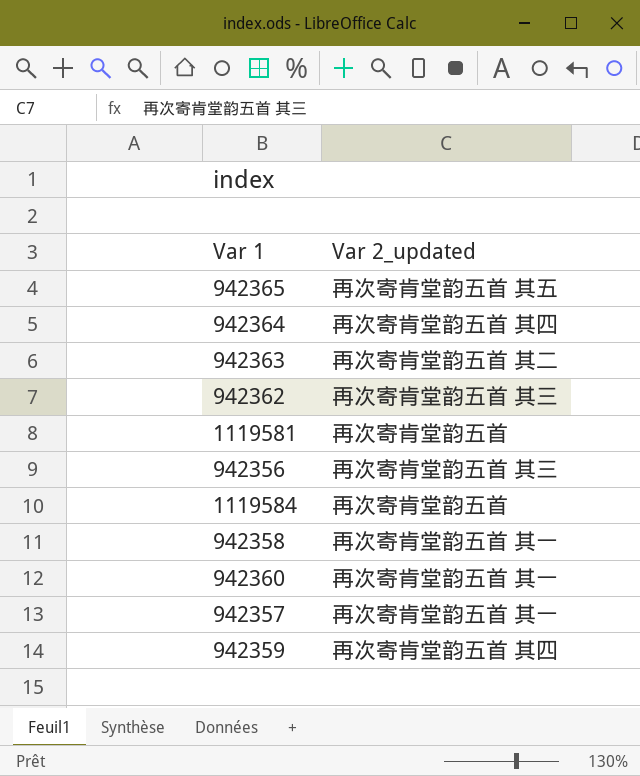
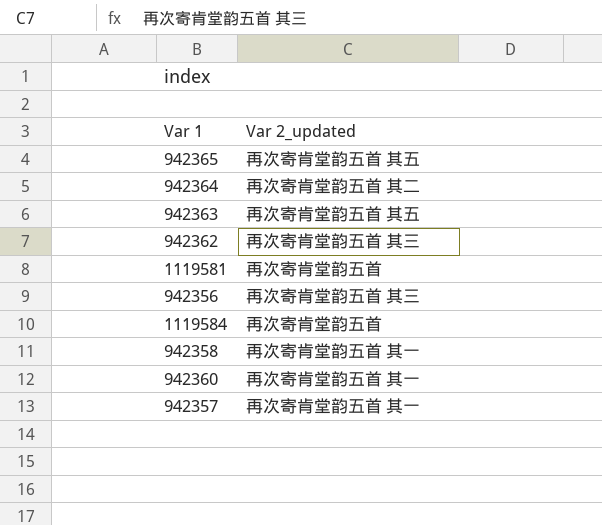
row 942359: 再次寄肯堂韵五首 其四 -> none
942364 | Var 2_updated: 再次寄肯堂韵五首 其四 -> 再次寄肯堂韵五首 其二
942363 | Var 2_updated: 再次寄肯堂韵五首 其二 -> 再次寄肯堂韵五首 其五

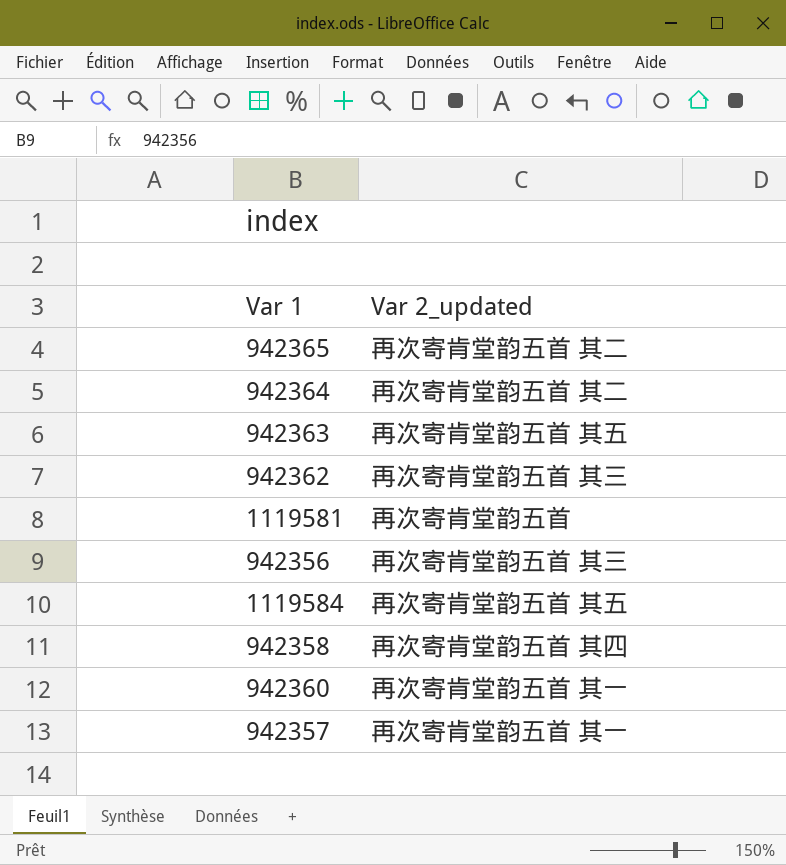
942365 | Var 2_updated: 再次寄肯堂韵五首 其五 -> 再次寄肯堂韵五首 其二
1119584 | Var 2_updated: 再次寄肯堂韵五首 -> 再次寄肯堂韵五首 其五
942358 | Var 2_updated: 再次寄肯堂韵五首 其一 -> 再次寄肯堂韵五首 其四

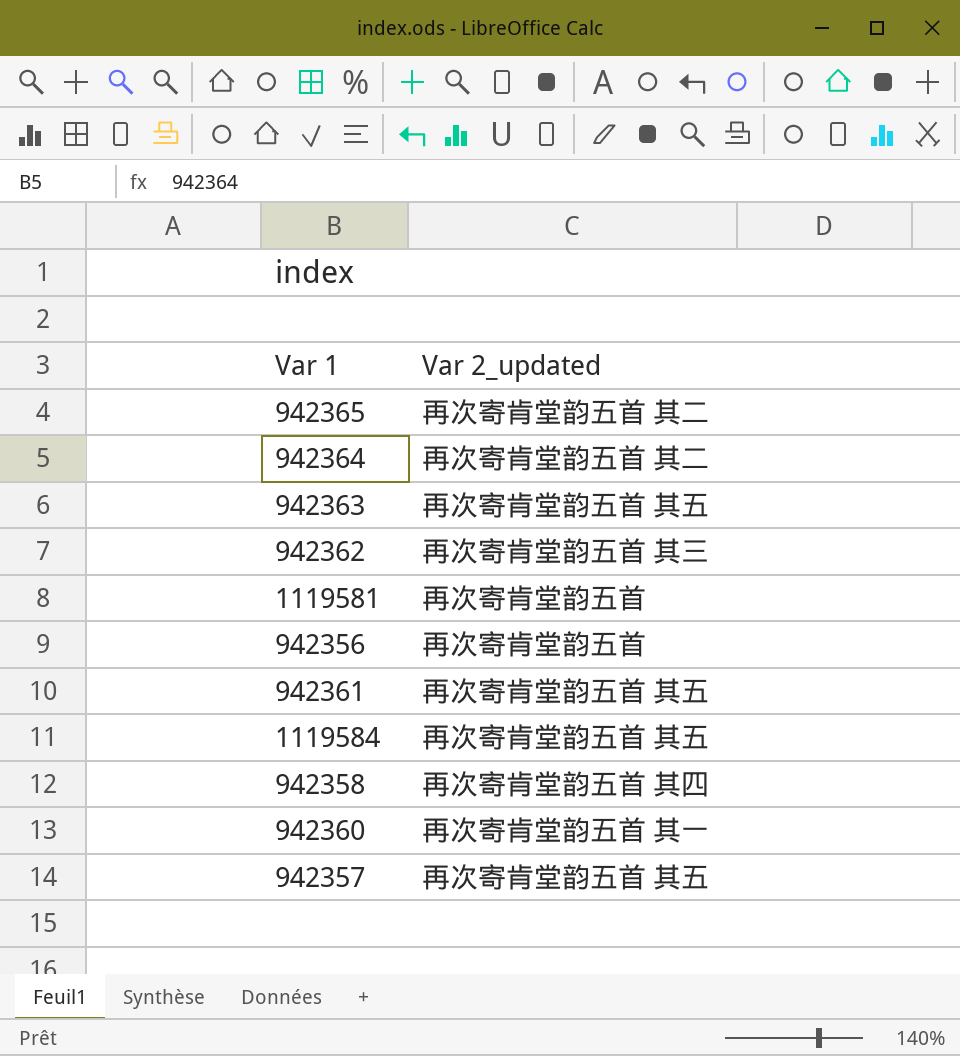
942356 | Var 2_updated: 再次寄肯堂韵五首 其三 -> 再次寄肯堂韵五首
row 942361: none -> 再次寄肯堂韵五首 其五
942357 | Var 2_updated: 再次寄肯堂韵五首 其一 -> 再次寄肯堂韵五首 其五

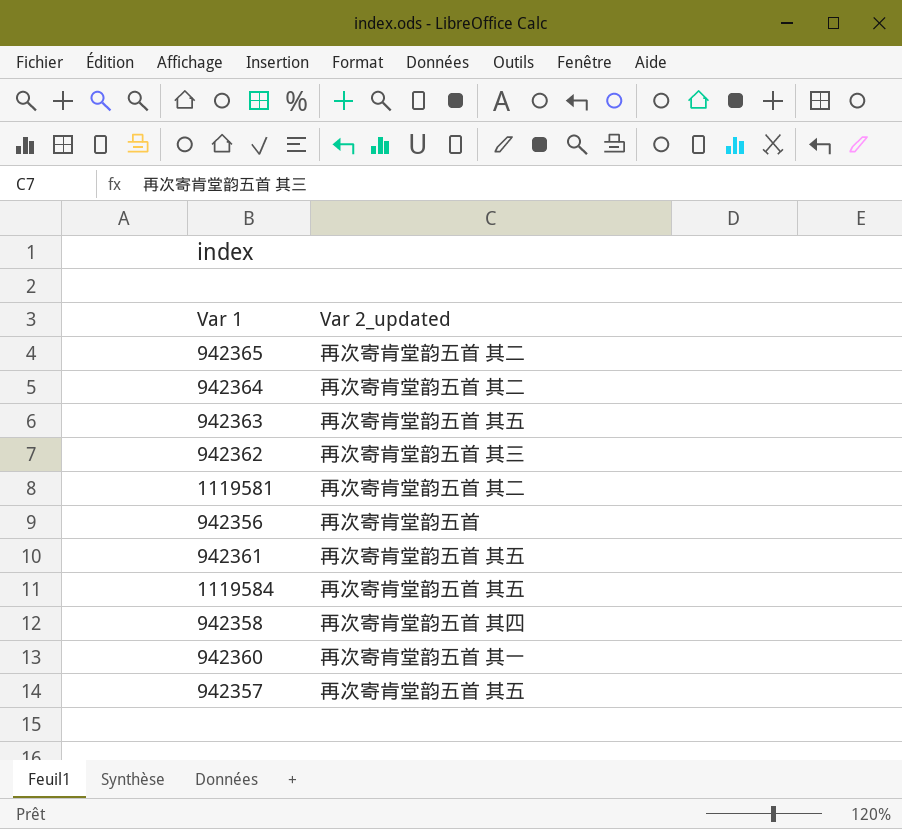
1119581 | Var 2_updated: 再次寄肯堂韵五首 -> 再次寄肯堂韵五首 其二

